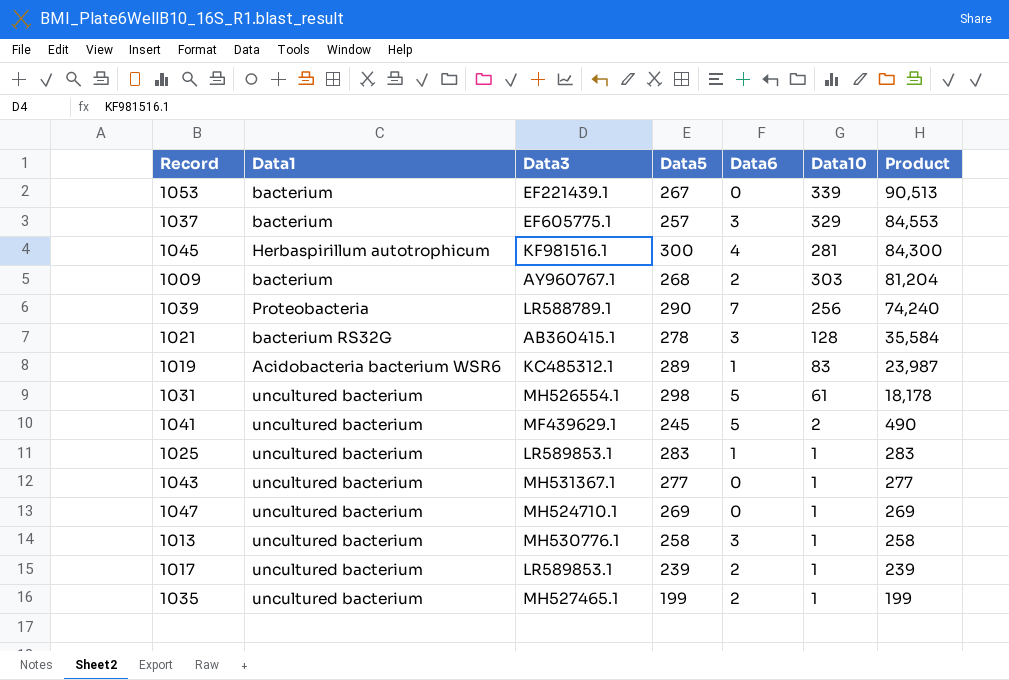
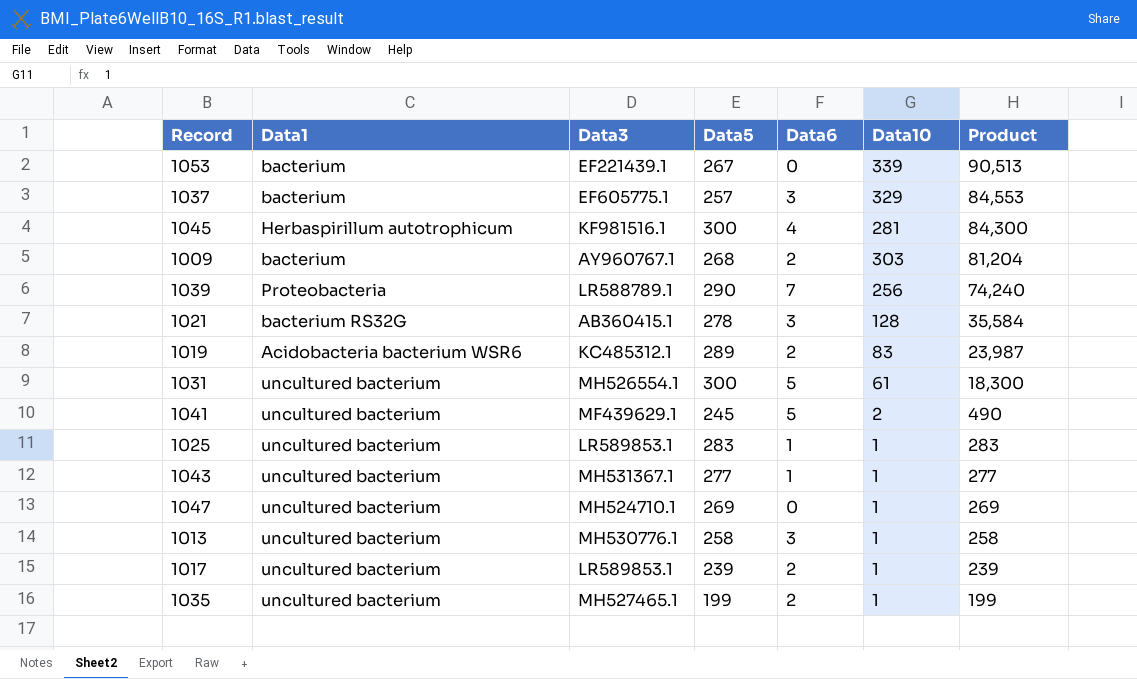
1019 | Data6: 1 -> 2
1031 | Data5: 298 -> 300
1031 | Product: 18,178 -> 18,300
1043 | Data6: 0 -> 1

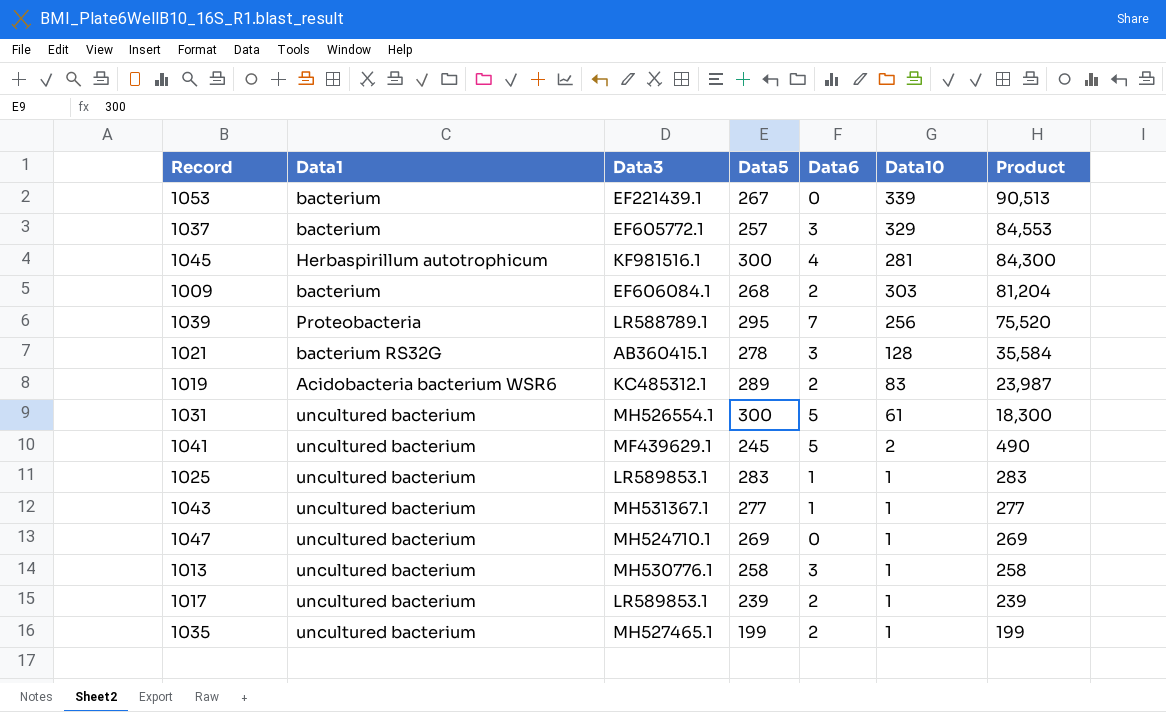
1037 | Data3: EF605775.1 -> EF605772.1
1009 | Data3: AY960767.1 -> EF606084.1
1039 | Data5: 290 -> 295
1039 | Product: 74,240 -> 75,520

